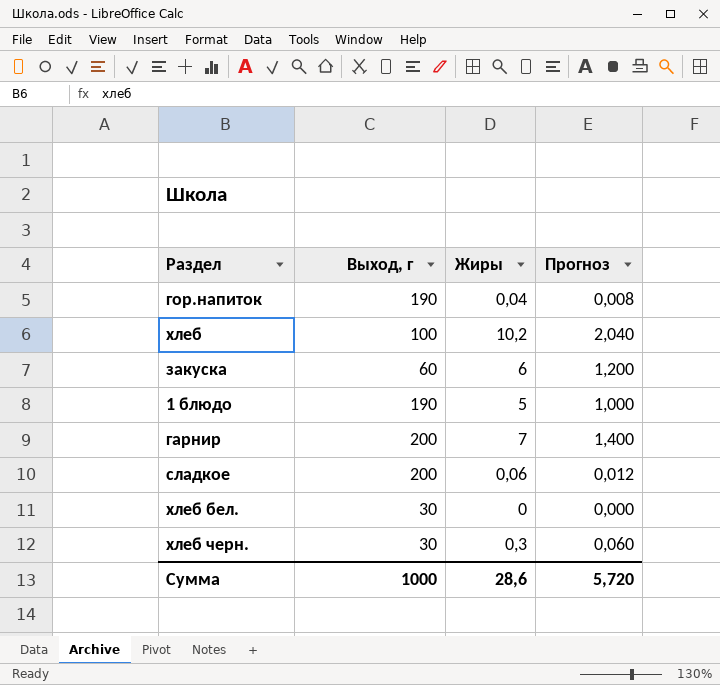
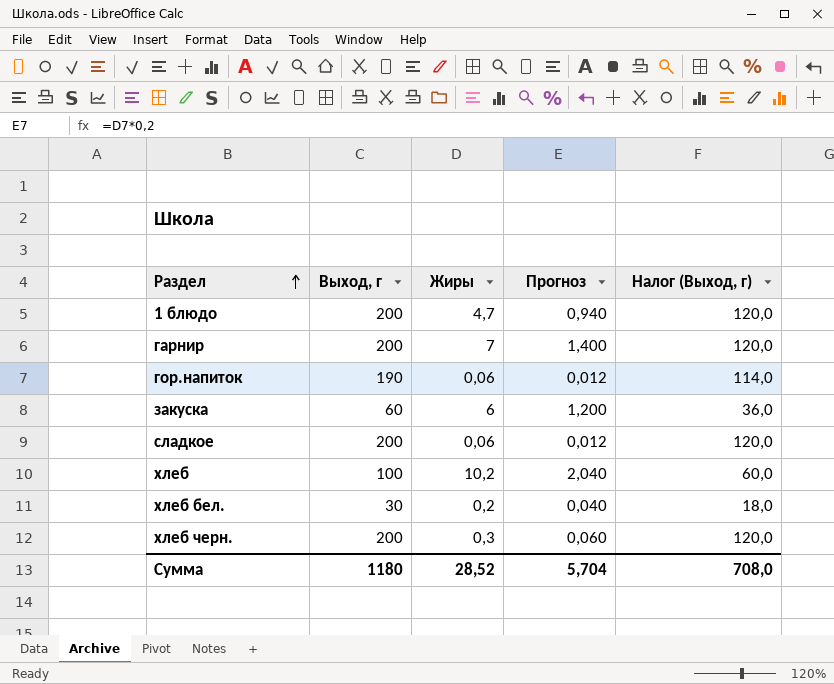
row order: none -> Раздел ascending
column Налог (Выход, г) | formula: none -> [Выход, г] * 0,6
1 блюдо | Выход, г: 190 -> 200
1 блюдо | Жиры: 5 -> 4,7
1 блюдо | Прогноз: 1,000 -> 0,940
гор.напиток | Жиры: 0,04 -> 0,06
гор.напиток | Прогноз: 0,008 -> 0,012
хлеб бел. | Жиры: 0 -> 0,2
хлеб бел. | Прогноз: 0,000 -> 0,040
хлеб черн. | Выход, г: 30 -> 200
Сумма | Выход, г: 1000 -> 1180
Сумма | Жиры: 28,6 -> 28,52
Сумма | Прогноз: 5,720 -> 5,704

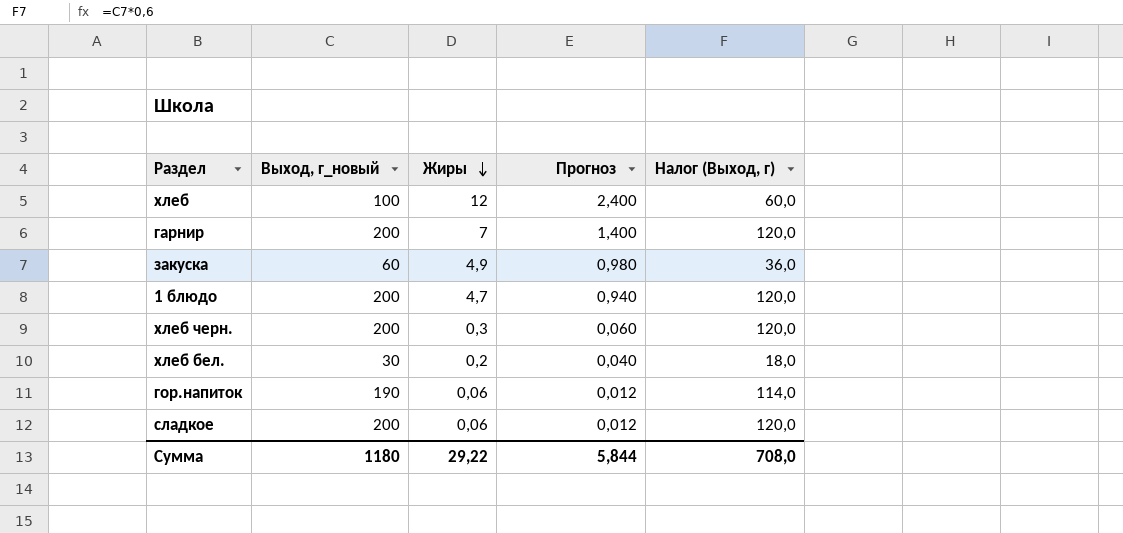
row order: Раздел ascending -> Жиры descending
column name: Выход, г -> Выход, г_новый
хлеб | Жиры: 10,2 -> 12
хлеб | Прогноз: 2,040 -> 2,400
закуска | Жиры: 6 -> 4,9
закуска | Прогноз: 1,200 -> 0,980
Сумма | Жиры: 28,52 -> 29,22
Сумма | Прогноз: 5,704 -> 5,844

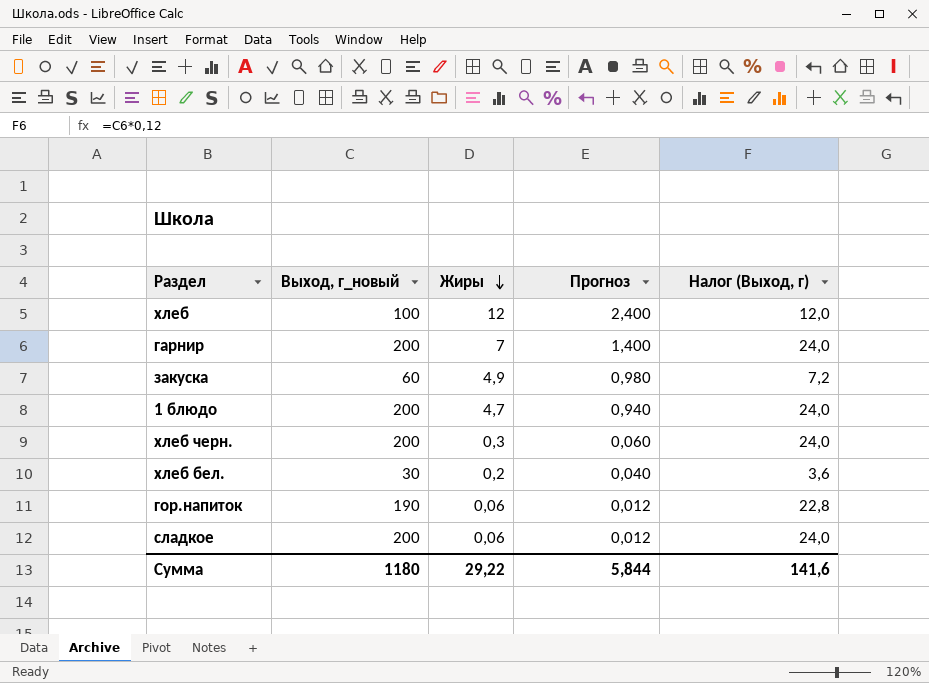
column Налог (Выход, г) | formula: [Выход, г_новый] * 0,6 -> [Выход, г_новый] * 0,12
Сумма | Налог (Выход, г): 708,0 -> 141,6

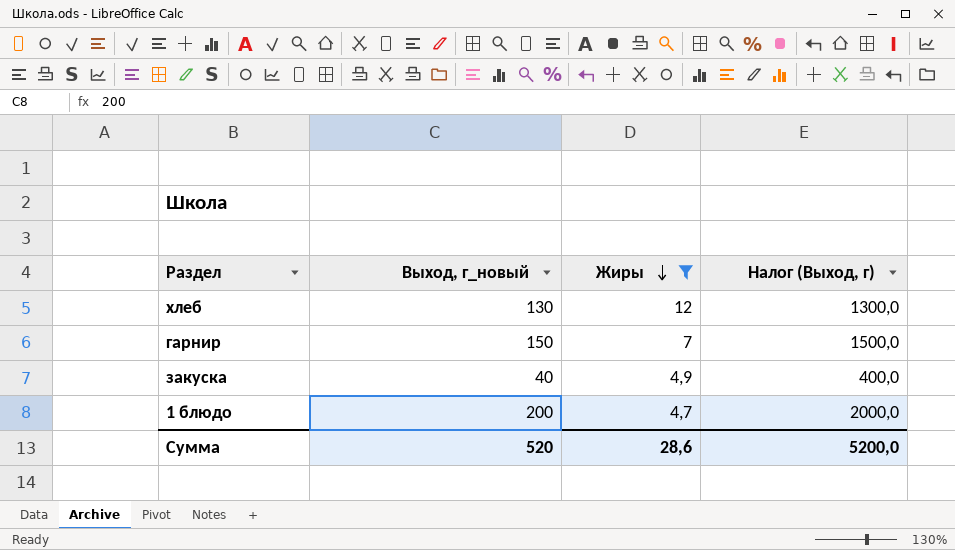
filter: none -> Жиры >= 4,7
column Прогноз | formula: [Жиры] * 0,2 -> none
column Налог (Выход, г) | formula: [Выход, г_новый] * 0,12 -> [Выход, г_новый] * 10
хлеб | Выход, г_новый: 100 -> 130
гарнир | Выход, г_новый: 200 -> 150
закуска | Выход, г_новый: 60 -> 40
Сумма | Выход, г_новый: 1180 -> 520
Сумма | Жиры: 29,22 -> 28,6
Сумма | Налог (Выход, г): 141,6 -> 5200,0

